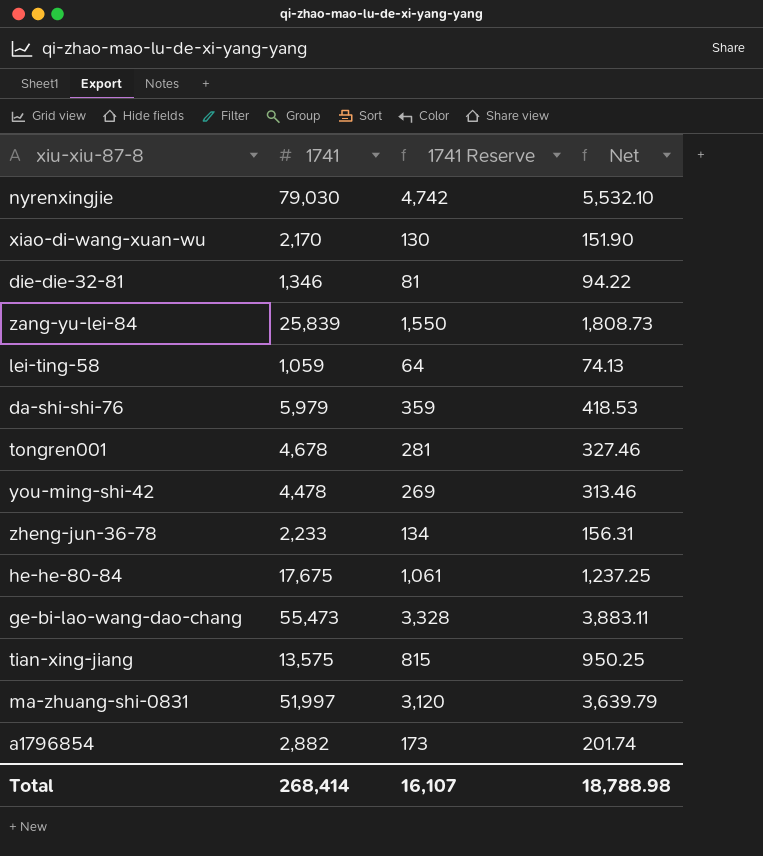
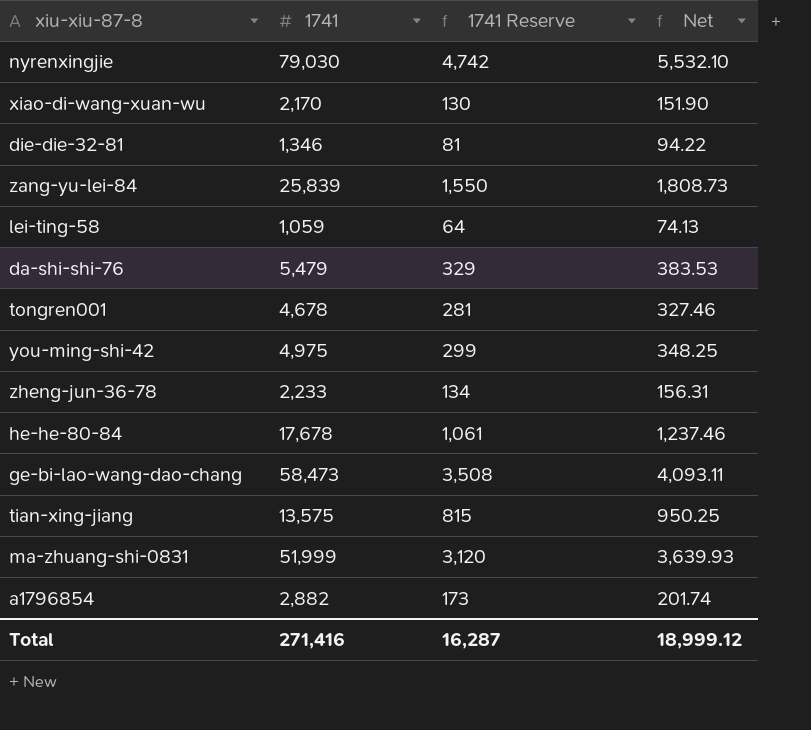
da-shi-shi-76 | 1741: 5,979 -> 5,479
da-shi-shi-76 | 1741 Reserve: 359 -> 329
da-shi-shi-76 | Net: 418.53 -> 383.53
you-ming-shi-42 | 1741: 4,478 -> 4,975
you-ming-shi-42 | 1741 Reserve: 269 -> 299
you-ming-shi-42 | Net: 313.46 -> 348.25
he-he-80-84 | 1741: 17,675 -> 17,678
he-he-80-84 | Net: 1,237.25 -> 1,237.46
ge-bi-lao-wang-dao-chang | 1741: 55,473 -> 58,473
ge-bi-lao-wang-dao-chang | 1741 Reserve: 3,328 -> 3,508
ge-bi-lao-wang-dao-chang | Net: 3,883.11 -> 4,093.11
ma-zhuang-shi-0831 | 1741: 51,997 -> 51,999
ma-zhuang-shi-0831 | Net: 3,639.79 -> 3,639.93
Total | 1741: 268,414 -> 271,416
Total | 1741 Reserve: 16,107 -> 16,287
Total | Net: 18,788.98 -> 18,999.12

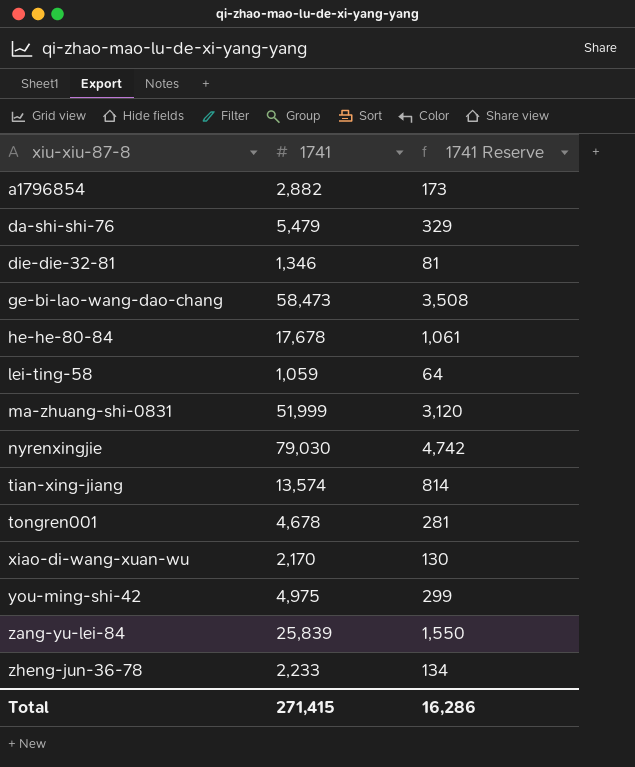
row order: none -> xiu-xiu-87-8 ascending
column Net | formula: [1741] * 0.07 -> none
tian-xing-jiang | 1741: 13,575 -> 13,574
tian-xing-jiang | 1741 Reserve: 815 -> 814
Total | 1741: 271,416 -> 271,415
Total | 1741 Reserve: 16,287 -> 16,286

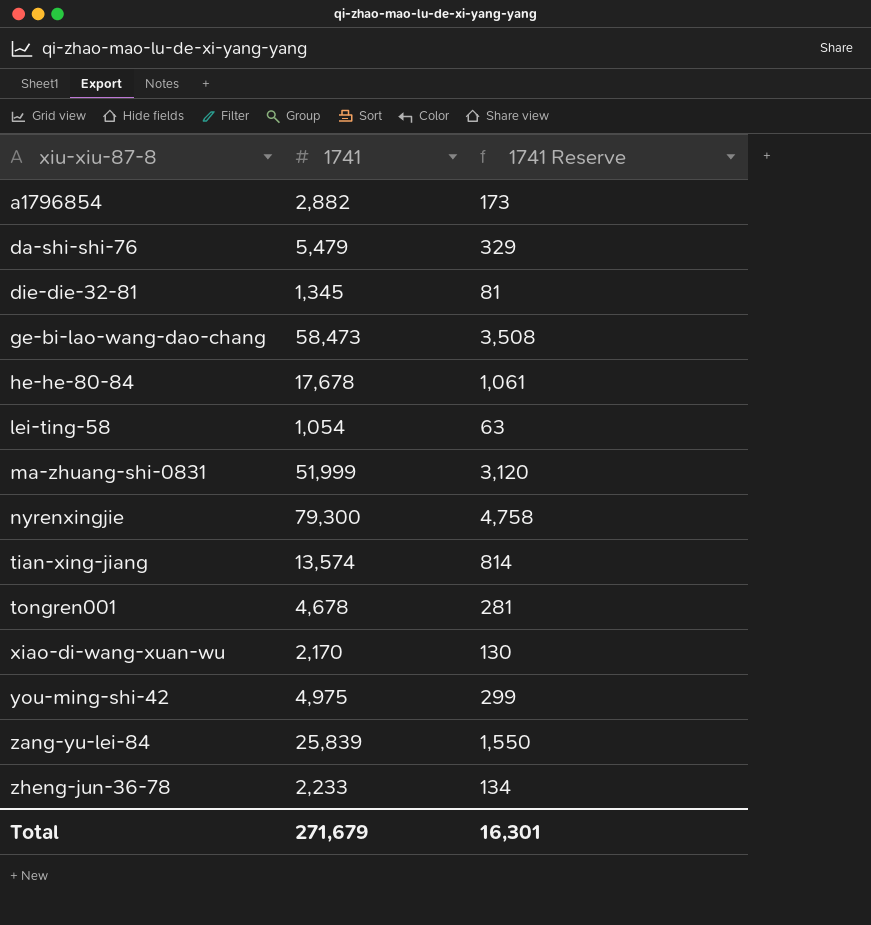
die-die-32-81 | 1741: 1,346 -> 1,345
lei-ting-58 | 1741: 1,059 -> 1,054
lei-ting-58 | 1741 Reserve: 64 -> 63
nyrenxingjie | 1741: 79,030 -> 79,300
nyrenxingjie | 1741 Reserve: 4,742 -> 4,758
Total | 1741: 271,415 -> 271,679
Total | 1741 Reserve: 16,286 -> 16,301

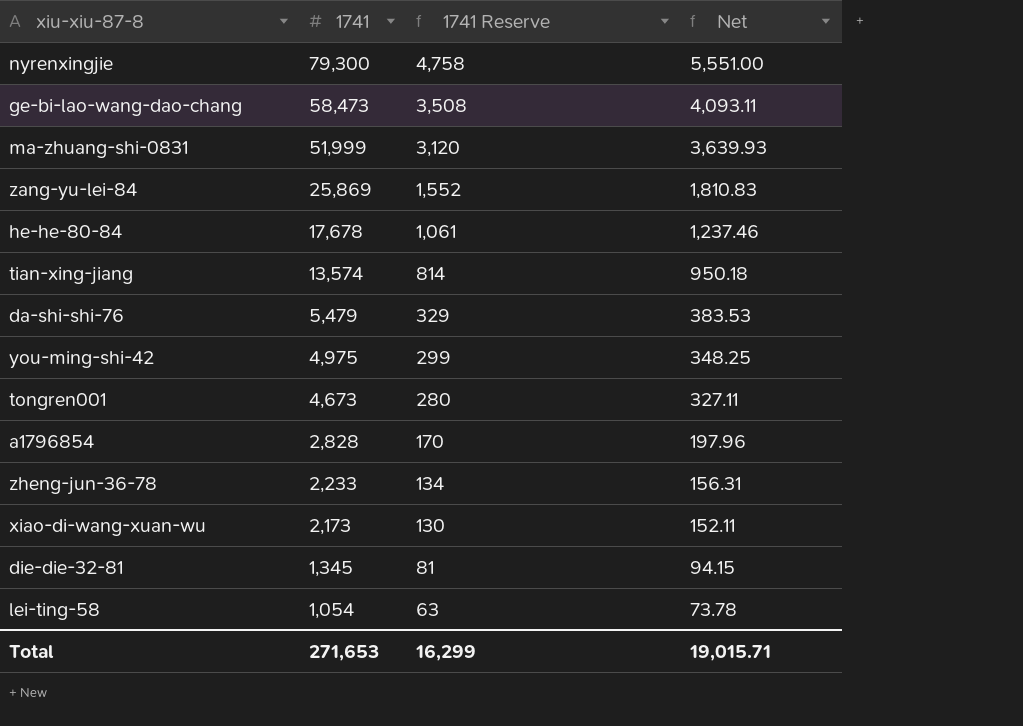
row order: xiu-xiu-87-8 ascending -> 1741 descending
column Net | formula: none -> [1741] * 0.07
zang-yu-lei-84 | 1741: 25,839 -> 25,869
zang-yu-lei-84 | 1741 Reserve: 1,550 -> 1,552
tongren001 | 1741: 4,678 -> 4,673
tongren001 | 1741 Reserve: 281 -> 280
a1796854 | 1741: 2,882 -> 2,828
a1796854 | 1741 Reserve: 173 -> 170
xiao-di-wang-xuan-wu | 1741: 2,170 -> 2,173
Total | 1741: 271,679 -> 271,653
Total | 1741 Reserve: 16,301 -> 16,299

